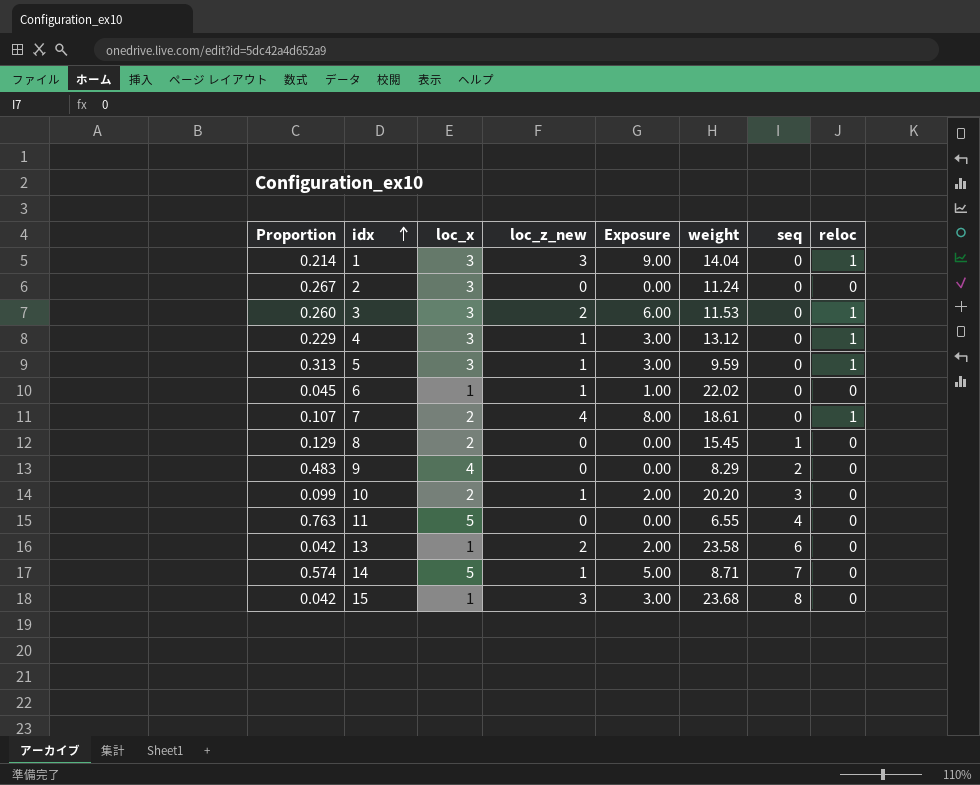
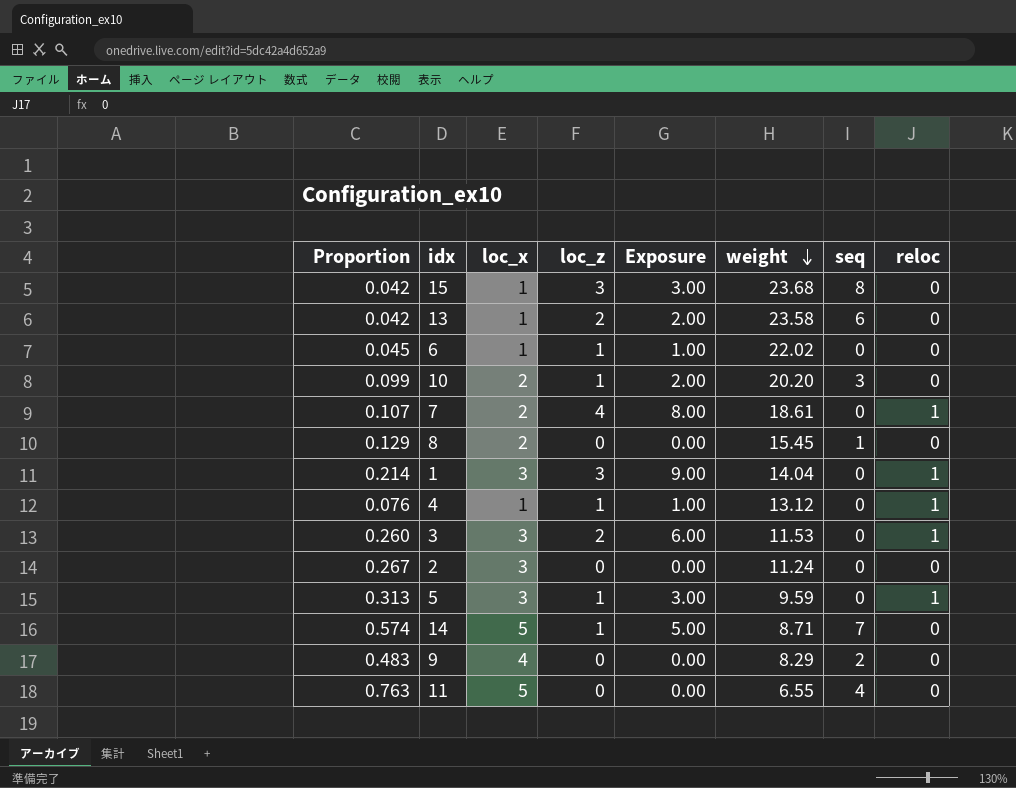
row order: idx ascending -> weight descending
column name: loc_z_new -> loc_z
4 | Proportion: 0.229 -> 0.076
4 | loc_x: 3 -> 1
4 | Exposure: 3.00 -> 1.00

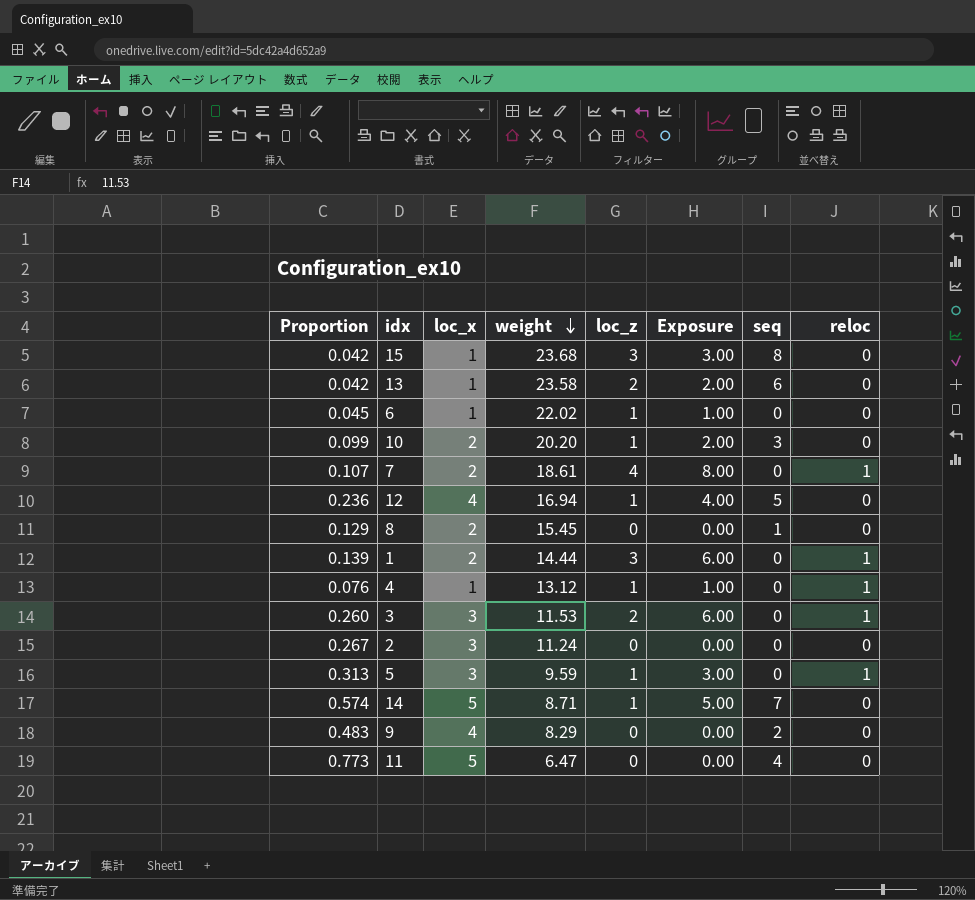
column weight | position: 6 -> 4
row 12: none -> 0.236 | 4 | 16.94 | 1 | 4.00 | 5 | 0
1 | Proportion: 0.214 -> 0.139
1 | loc_x: 3 -> 2
1 | weight: 14.04 -> 14.44
1 | Exposure: 9.00 -> 6.00
11 | Proportion: 0.763 -> 0.773
11 | weight: 6.55 -> 6.47

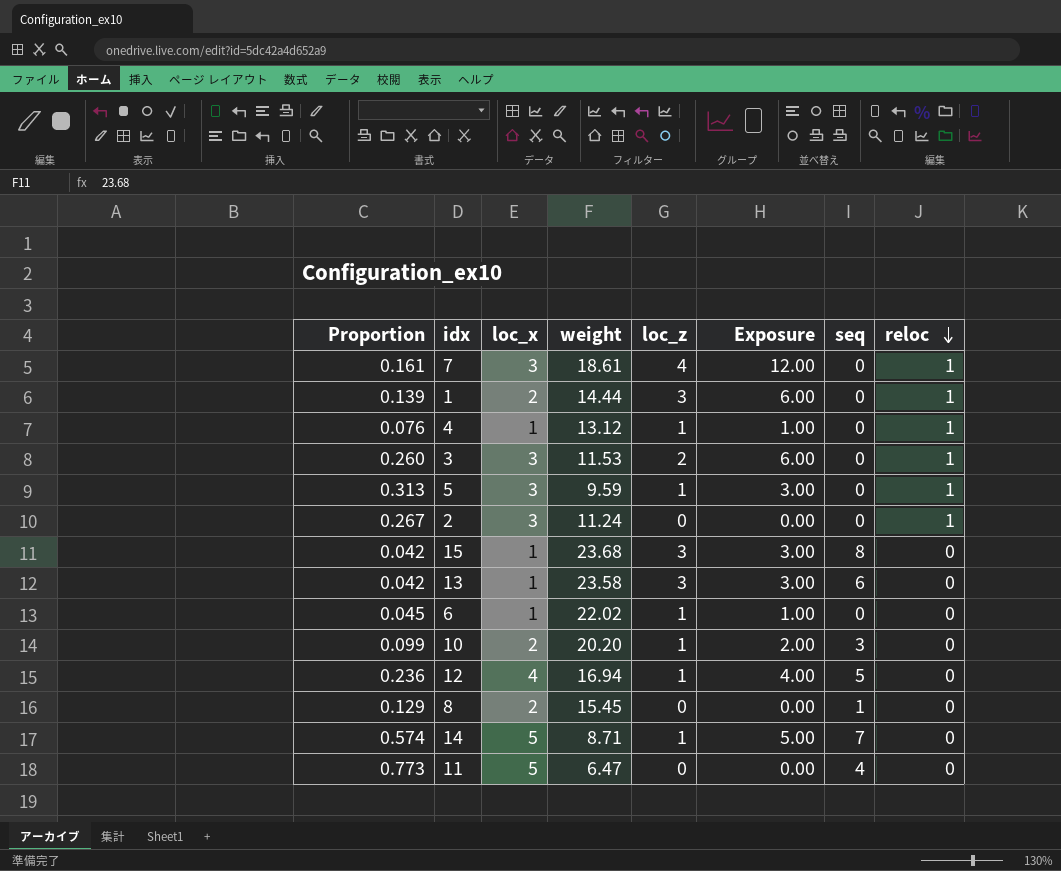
row order: weight descending -> reloc descending
row 9: 0.483 | 4 | 8.29 | 0 | 0.00 | 2 | 0 -> none
7 | Proportion: 0.107 -> 0.161
7 | loc_x: 2 -> 3
7 | Exposure: 8.00 -> 12.00
2 | reloc: 0 -> 1
13 | loc_z: 2 -> 3
13 | Exposure: 2.00 -> 3.00

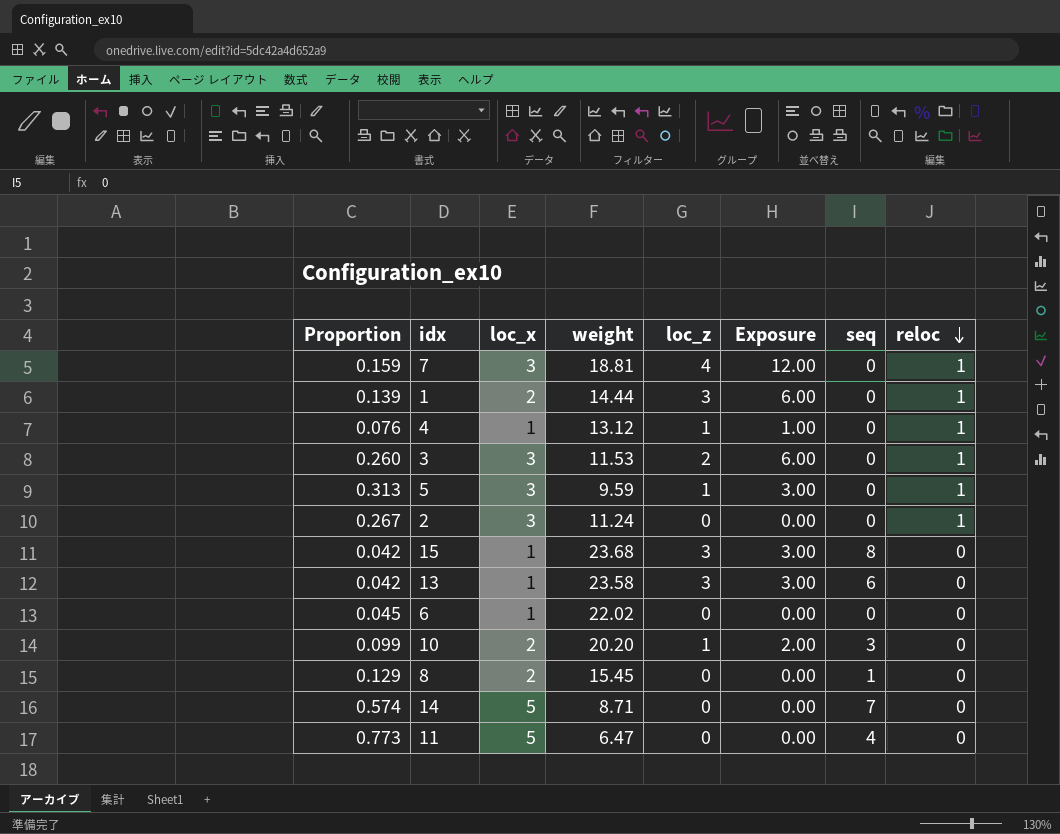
row 12: 0.236 | 4 | 16.94 | 1 | 4.00 | 5 | 0 -> none
7 | Proportion: 0.161 -> 0.159
7 | weight: 18.61 -> 18.81
6 | loc_z: 1 -> 0
6 | Exposure: 1.00 -> 0.00
14 | loc_z: 1 -> 0
14 | Exposure: 5.00 -> 0.00

